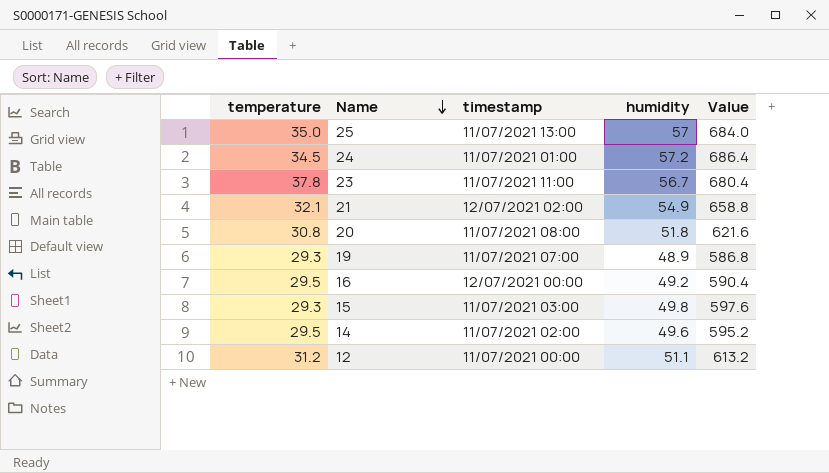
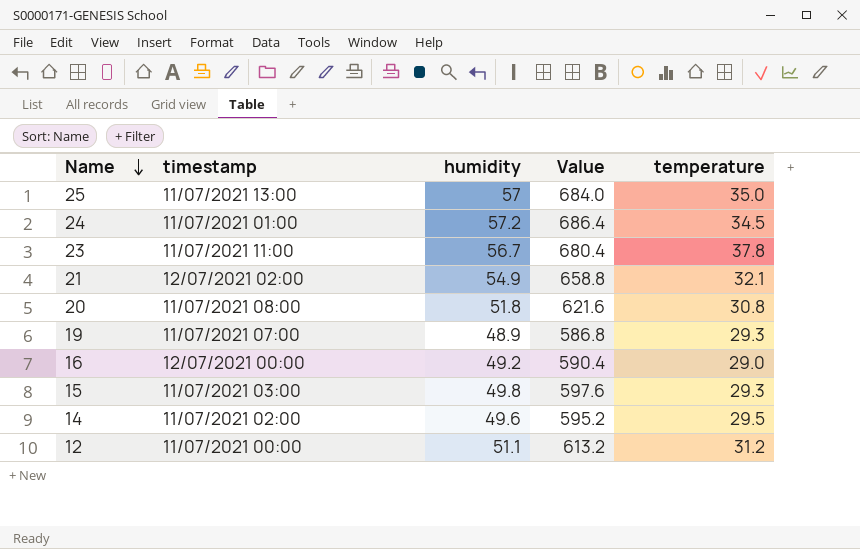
column temperature | position: 1 -> 5
16 | temperature: 29.5 -> 29.0

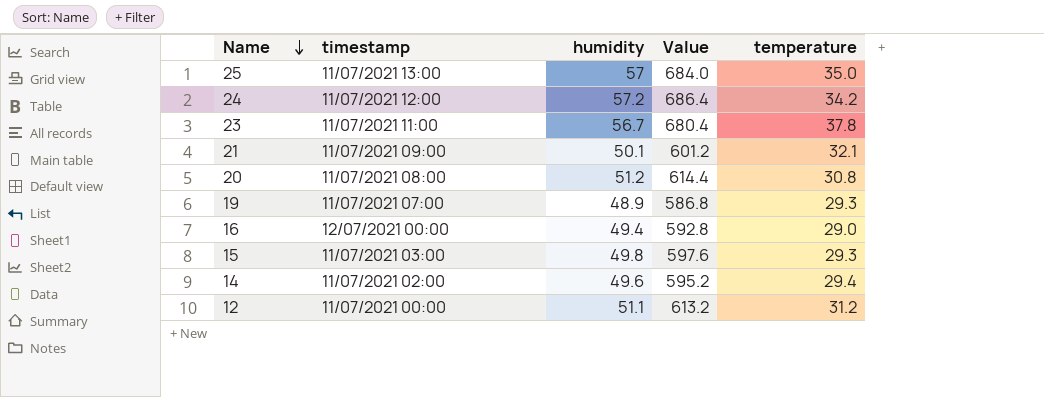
24 | timestamp: 11/07/2021 01:00 -> 11/07/2021 12:00
24 | temperature: 34.5 -> 34.2
21 | timestamp: 12/07/2021 02:00 -> 11/07/2021 09:00
21 | humidity: 54.9 -> 50.1
21 | Value: 658.8 -> 601.2
20 | humidity: 51.8 -> 51.2
20 | Value: 621.6 -> 614.4
16 | humidity: 49.2 -> 49.4
16 | Value: 590.4 -> 592.8
14 | temperature: 29.5 -> 29.4

